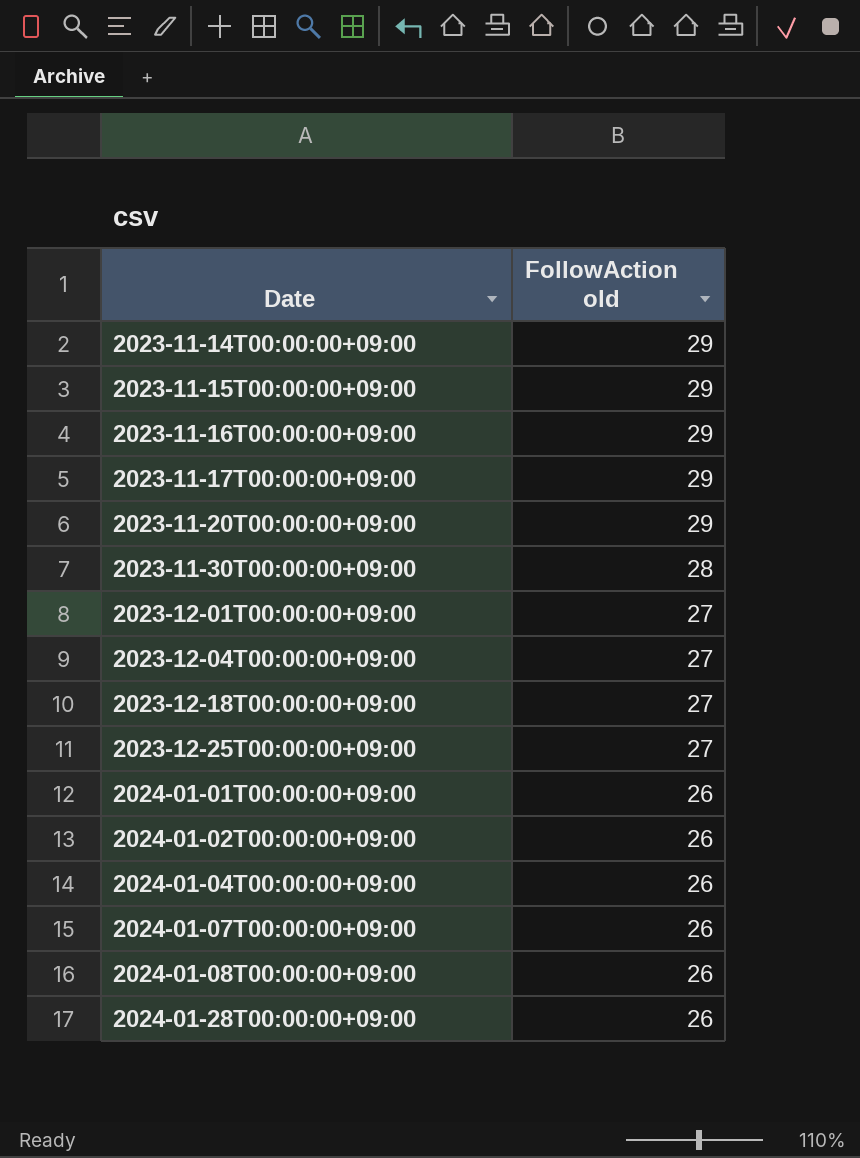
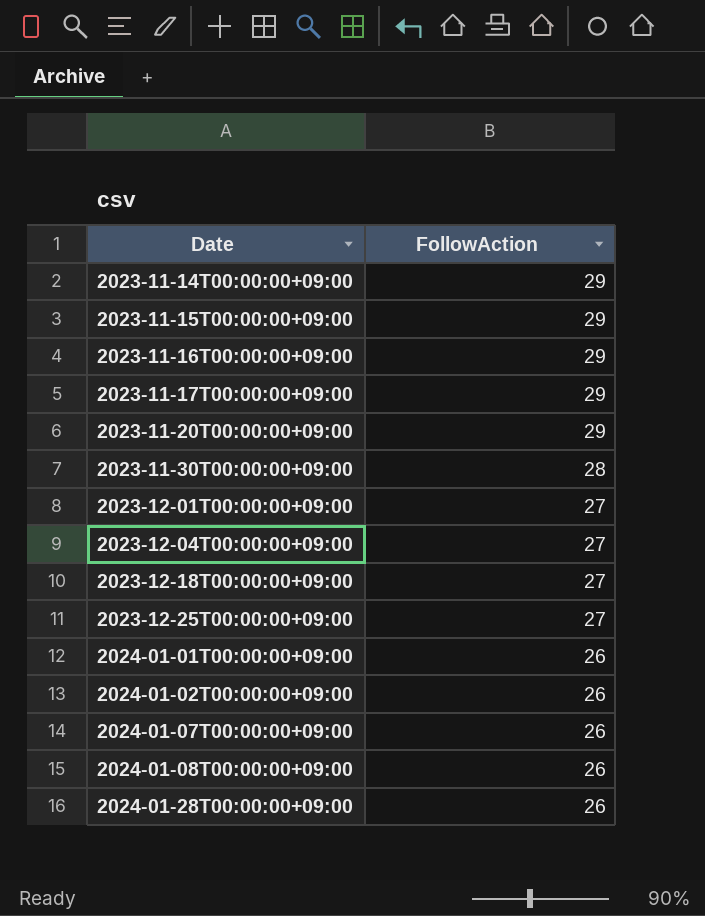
column name: FollowAction old -> FollowAction
row 2024-01-04T00:00:00+09:00: 26 -> none

